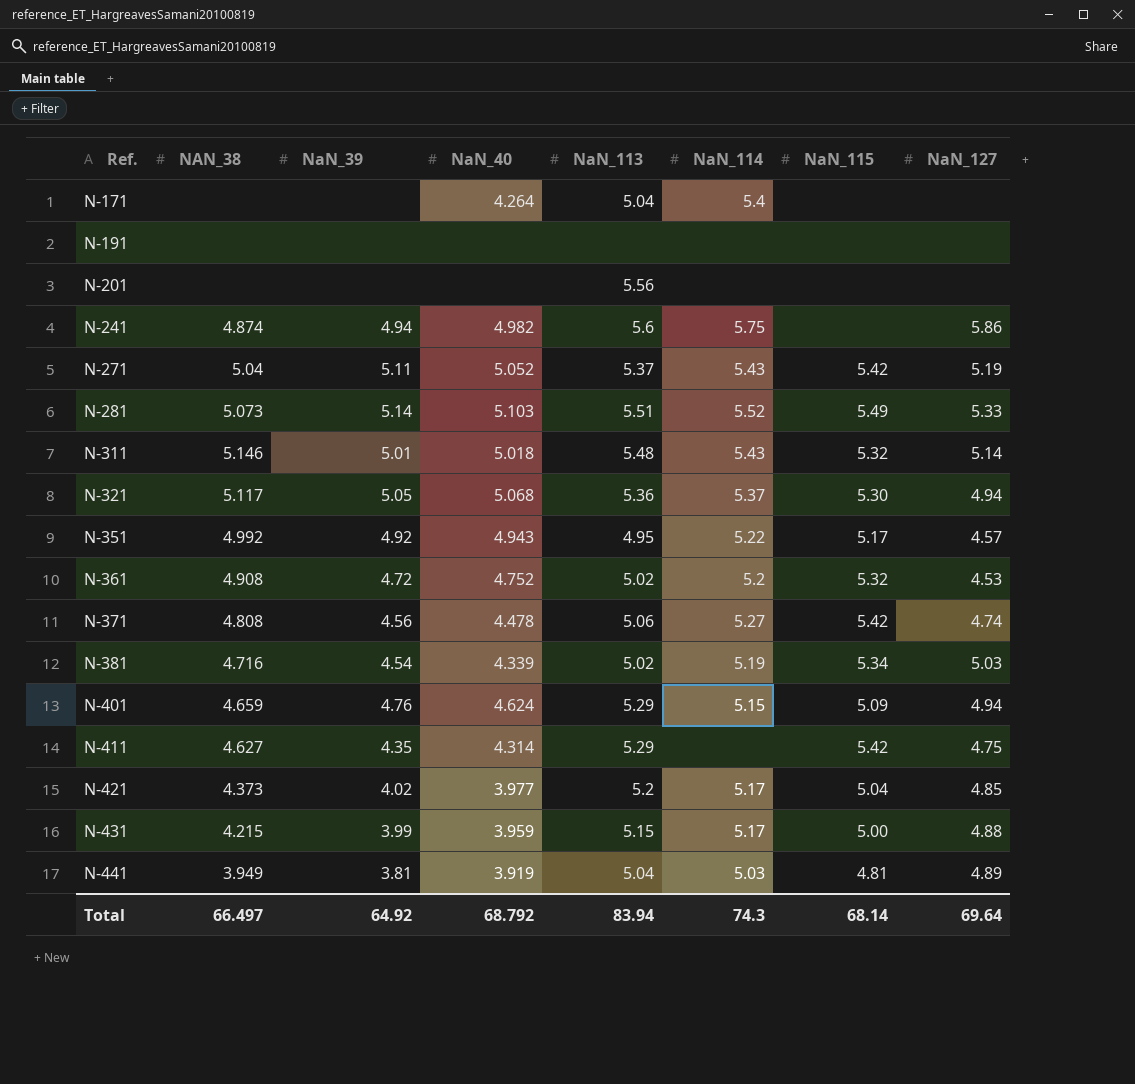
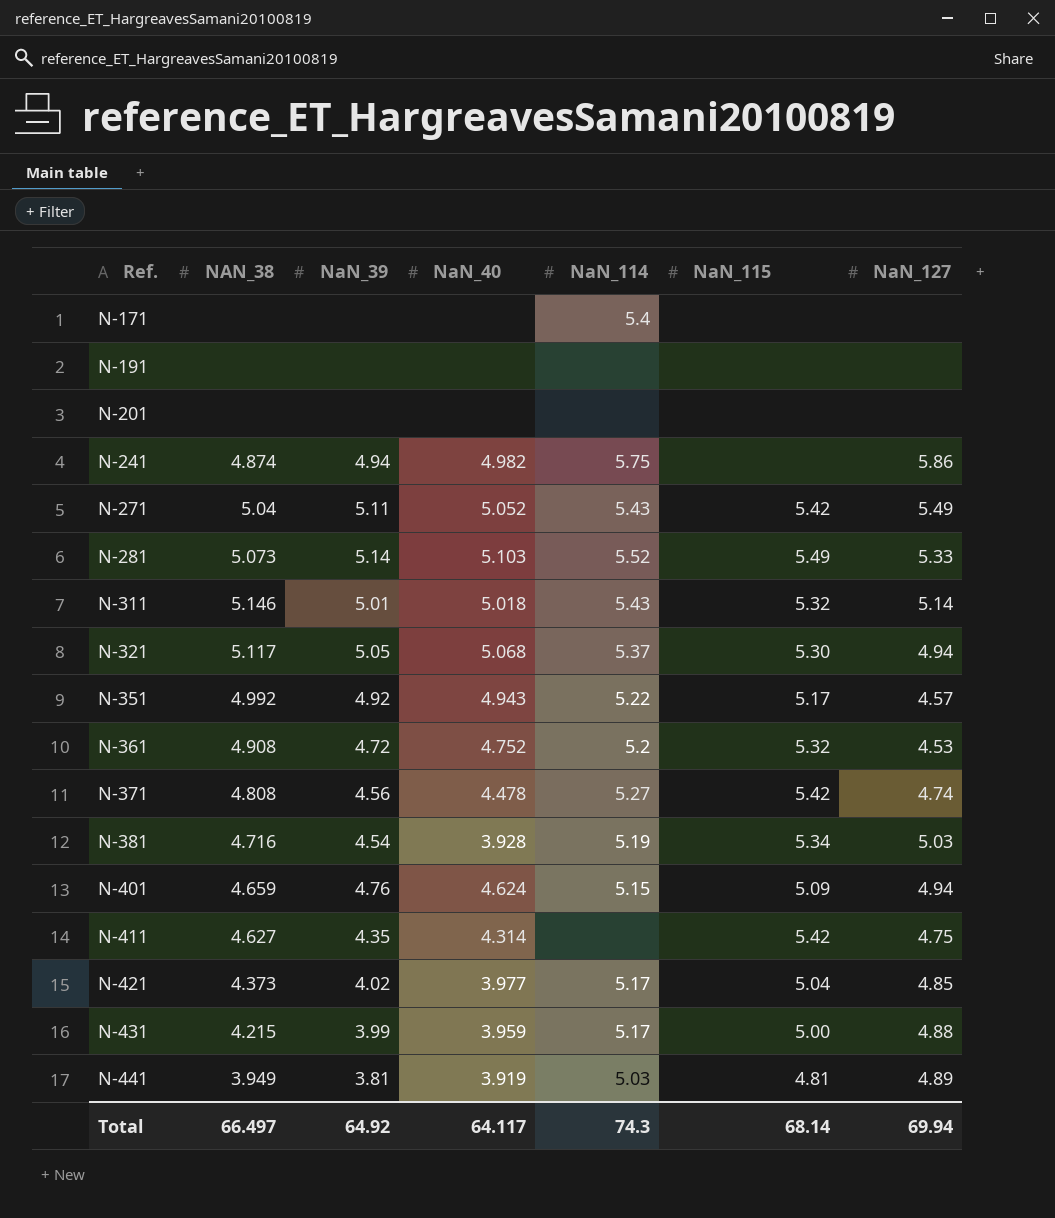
column NaN_113 | position: 5 -> none
N-171 | NaN_40: 4.264 -> none
N-271 | NaN_127: 5.19 -> 5.49
N-381 | NaN_40: 4.339 -> 3.928
Total | NaN_40: 68.792 -> 64.117
Total | NaN_127: 69.64 -> 69.94

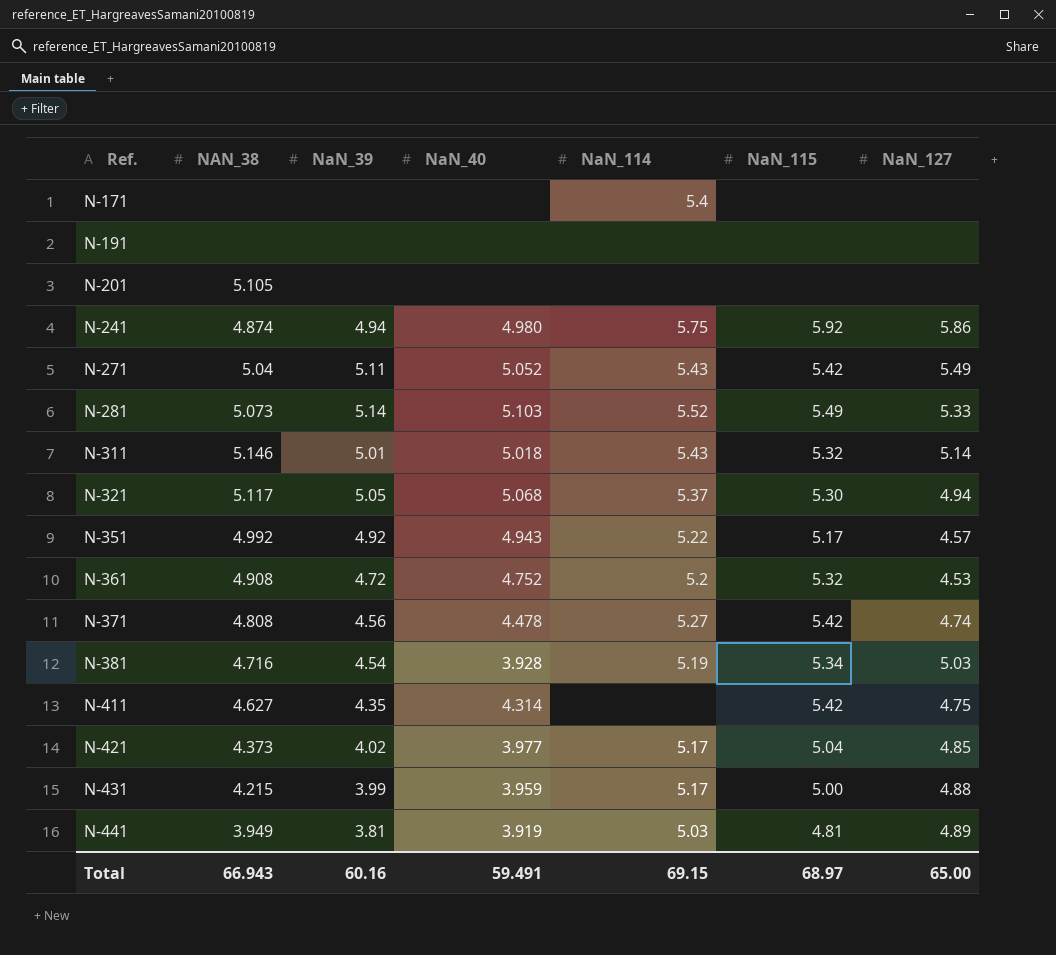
row N-401: 4.659 | 4.76 | 4.624 | 5.15 | 5.09 | 4.94 -> none
N-201 | NAN_38: none -> 5.105
N-241 | NaN_40: 4.982 -> 4.980
N-241 | NaN_115: none -> 5.92
Total | NAN_38: 66.497 -> 66.943
Total | NaN_39: 64.92 -> 60.16
Total | NaN_40: 64.117 -> 59.491
Total | NaN_114: 74.3 -> 69.15
Total | NaN_115: 68.14 -> 68.97
Total | NaN_127: 69.94 -> 65.00

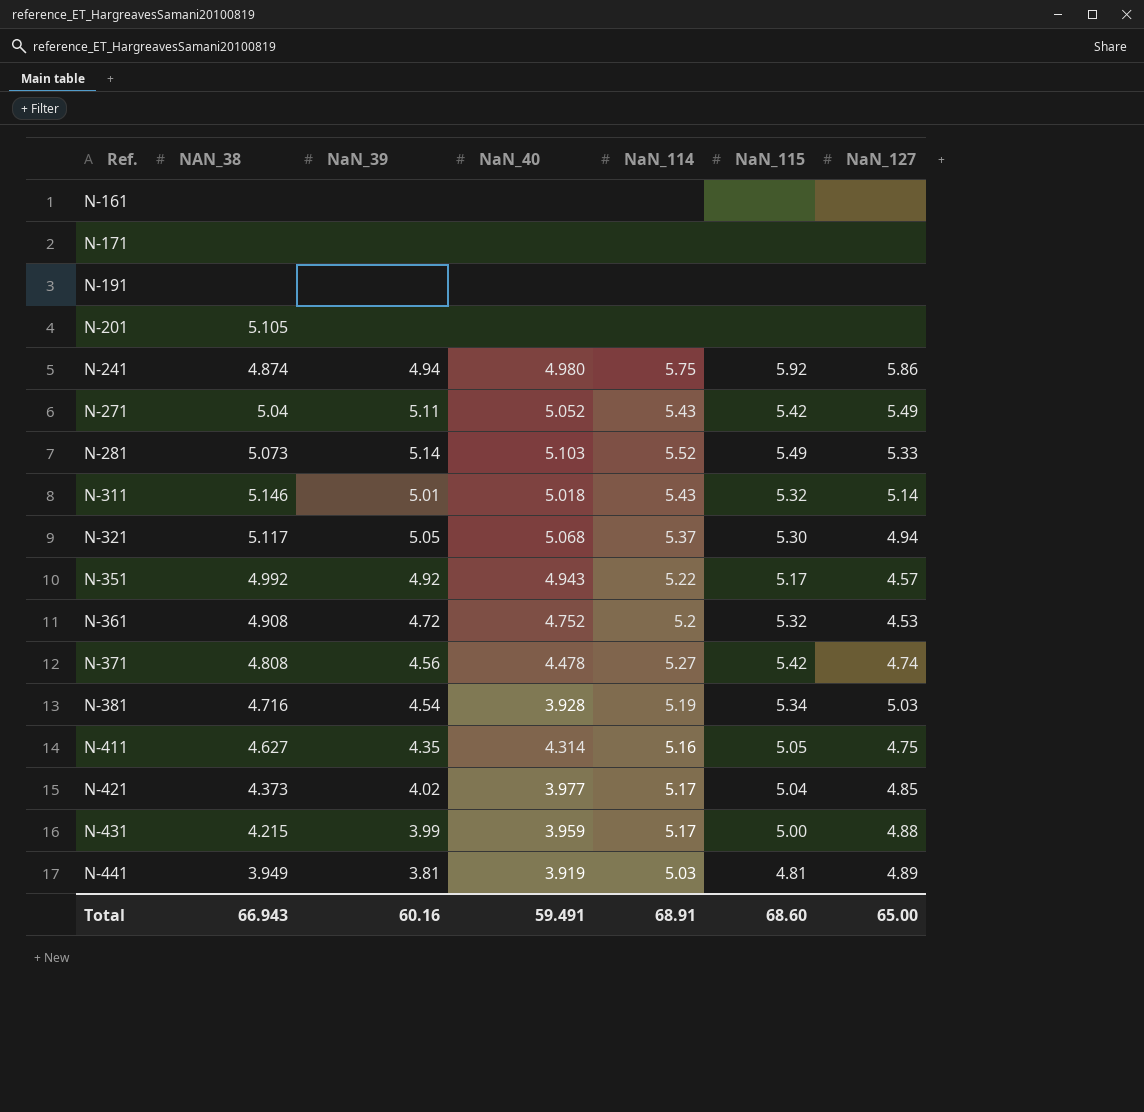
row N-161: none -> none | none | none | none | none | none
N-171 | NaN_114: 5.4 -> none
N-411 | NaN_114: none -> 5.16
N-411 | NaN_115: 5.42 -> 5.05
Total | NaN_114: 69.15 -> 68.91
Total | NaN_115: 68.97 -> 68.60

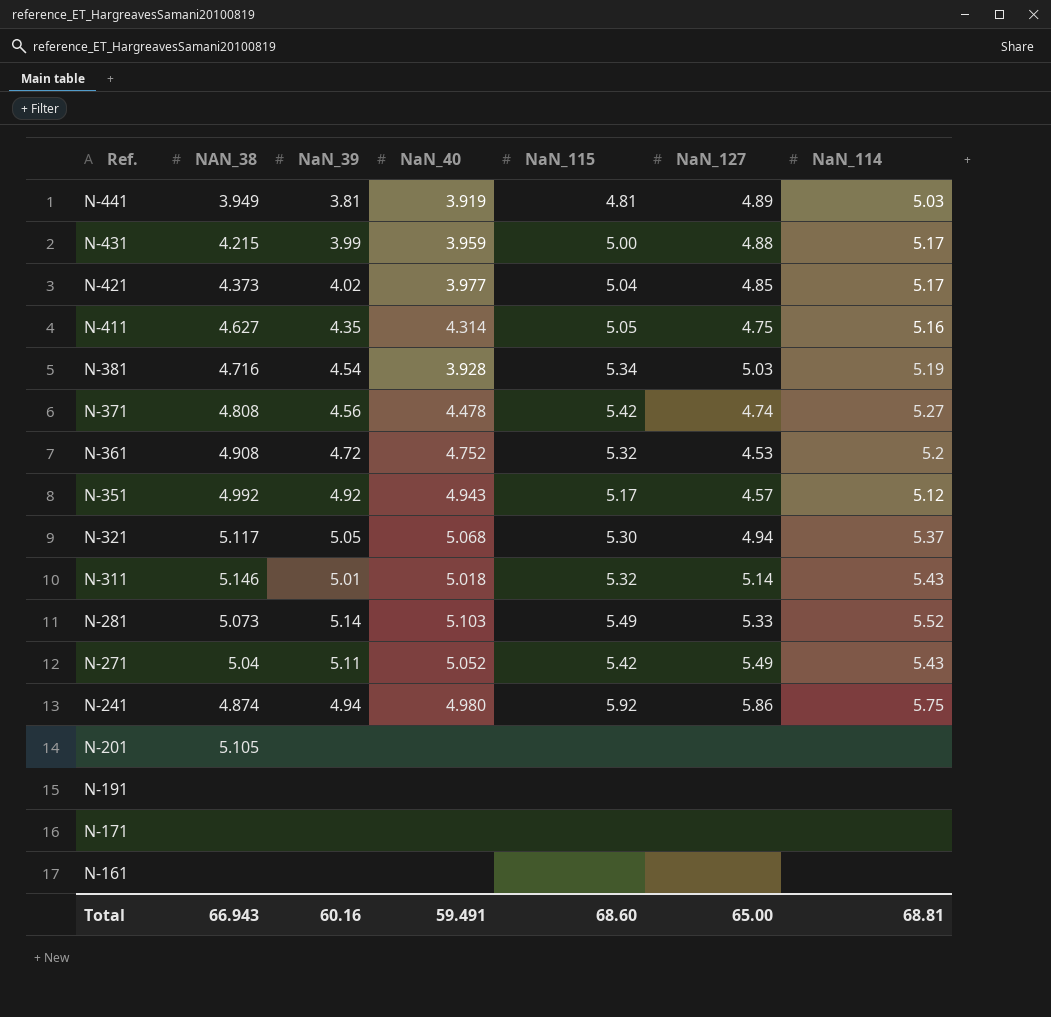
row order: Ref. ascending -> Ref. descending
column NaN_114 | position: 5 -> 7
N-351 | NaN_114: 5.22 -> 5.12
Total | NaN_114: 68.91 -> 68.81

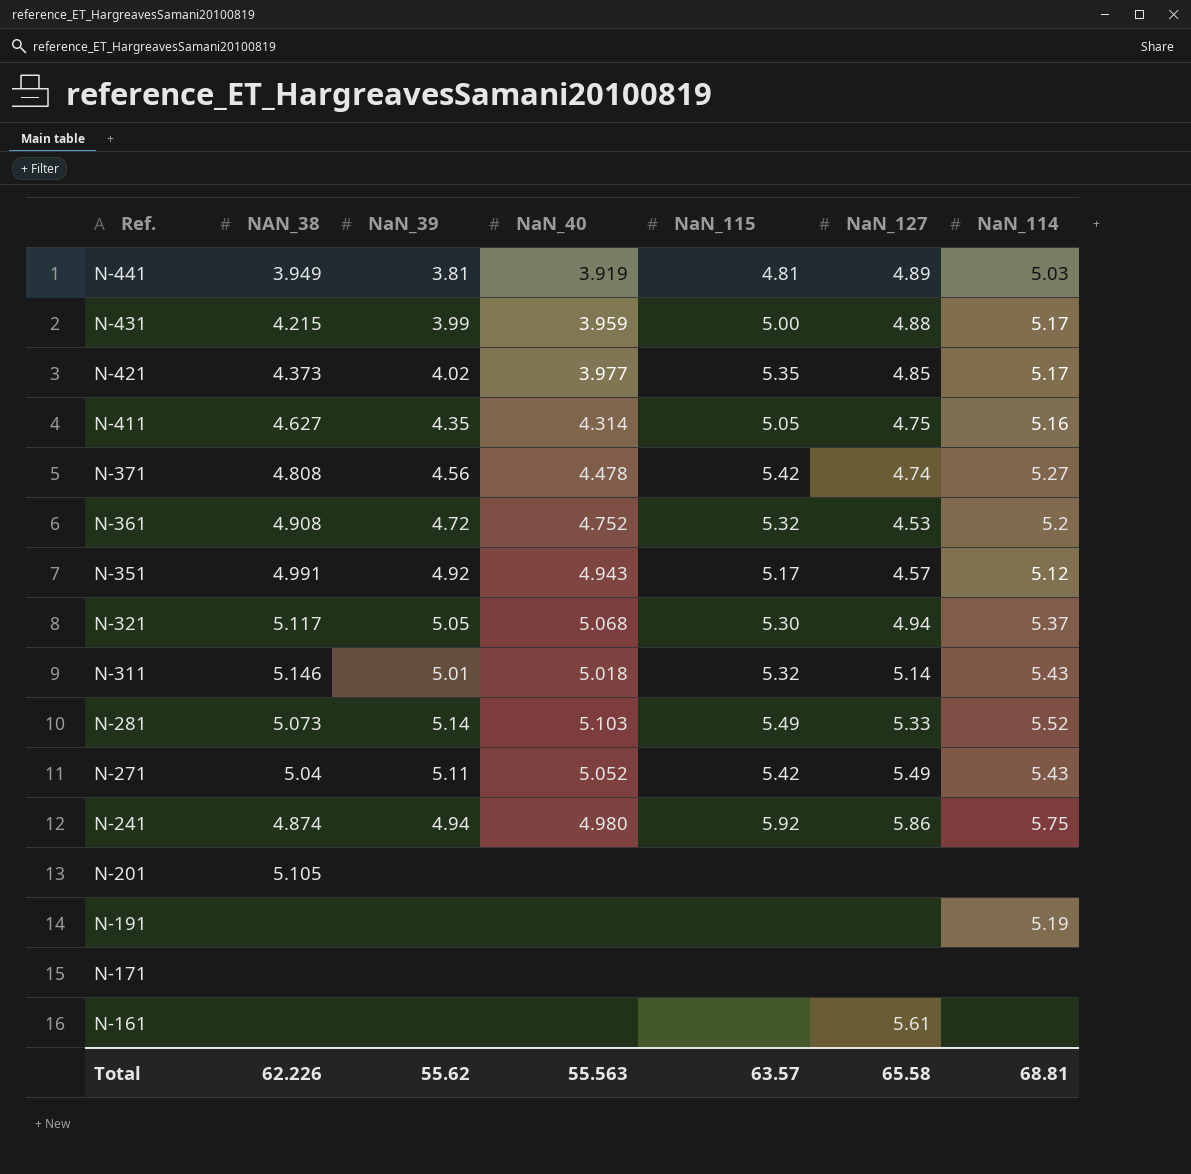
row N-381: 4.716 | 4.54 | 3.928 | 5.34 | 5.03 | 5.19 -> none
N-421 | NaN_115: 5.04 -> 5.35
N-351 | NAN_38: 4.992 -> 4.991
N-191 | NaN_114: none -> 5.19
N-161 | NaN_127: none -> 5.61
Total | NAN_38: 66.943 -> 62.226
Total | NaN_39: 60.16 -> 55.62
Total | NaN_40: 59.491 -> 55.563
Total | NaN_115: 68.60 -> 63.57
Total | NaN_127: 65.00 -> 65.58

